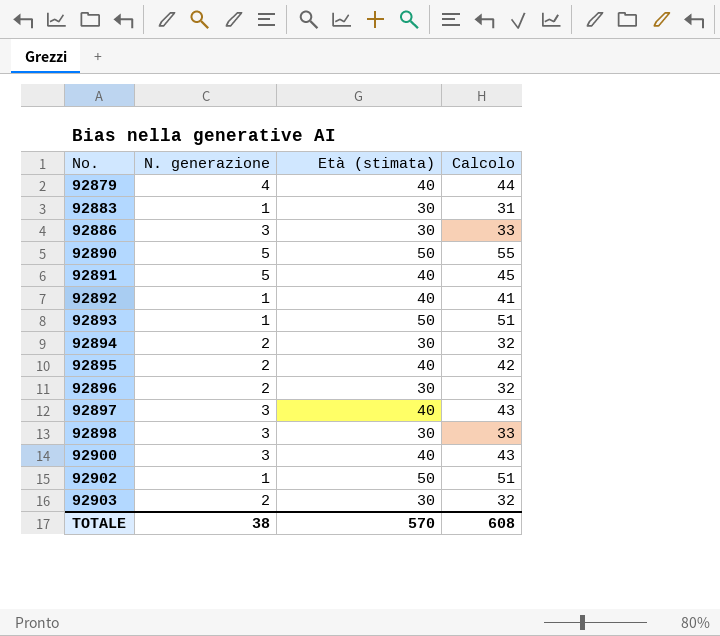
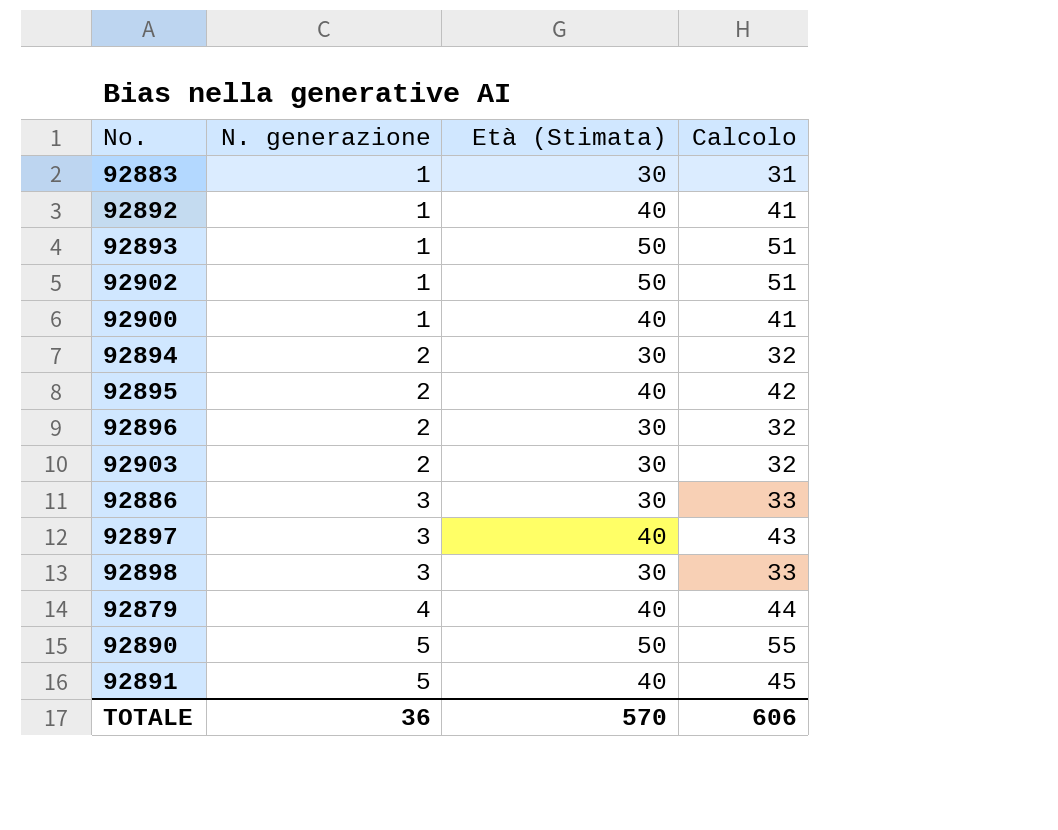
row order: No. ascending -> N. generazione ascending
column name: Età (stimata) -> Età (Stimata)
92900 | N. generazione: 3 -> 1
92900 | Calcolo: 43 -> 41
TOTALE | N. generazione: 38 -> 36
TOTALE | Calcolo: 608 -> 606

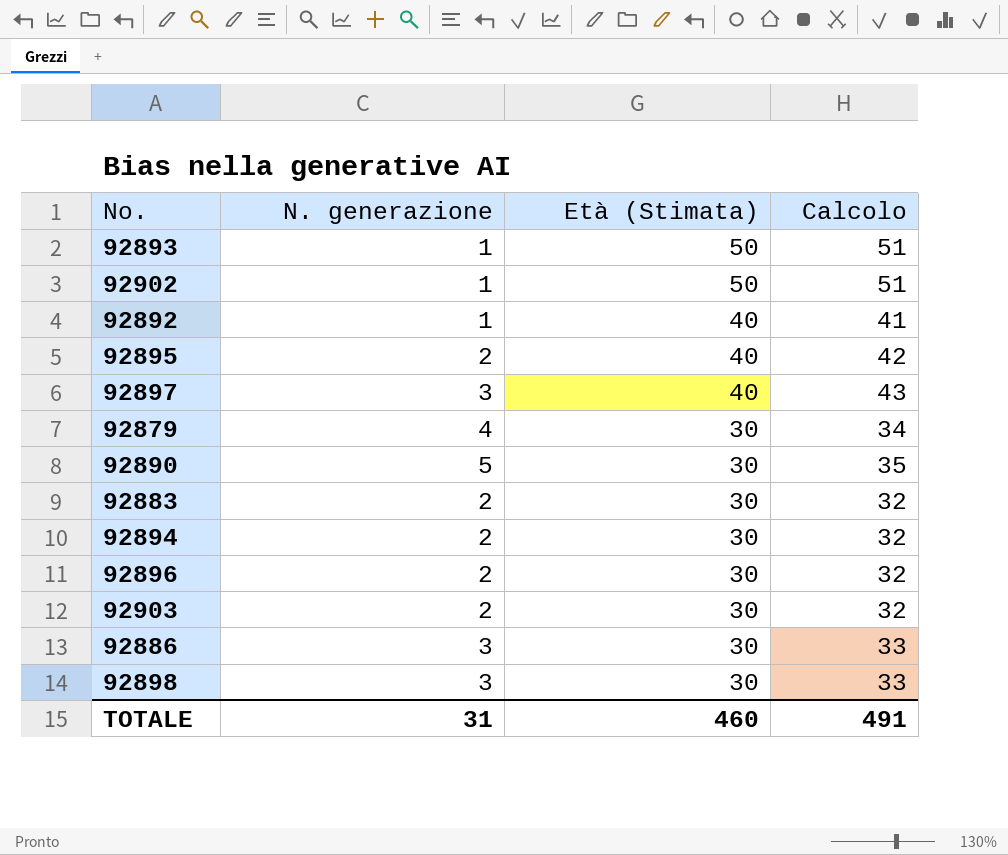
row order: N. generazione ascending -> Età (Stimata) descending
row 92900: 1 | 40 | 41 -> none
row 92891: 5 | 40 | 45 -> none
92879 | Età (Stimata): 40 -> 30
92879 | Calcolo: 44 -> 34
92890 | Età (Stimata): 50 -> 30
92890 | Calcolo: 55 -> 35
92883 | N. generazione: 1 -> 2
92883 | Calcolo: 31 -> 32
TOTALE | N. generazione: 36 -> 31
TOTALE | Età (Stimata): 570 -> 460
TOTALE | Calcolo: 606 -> 491

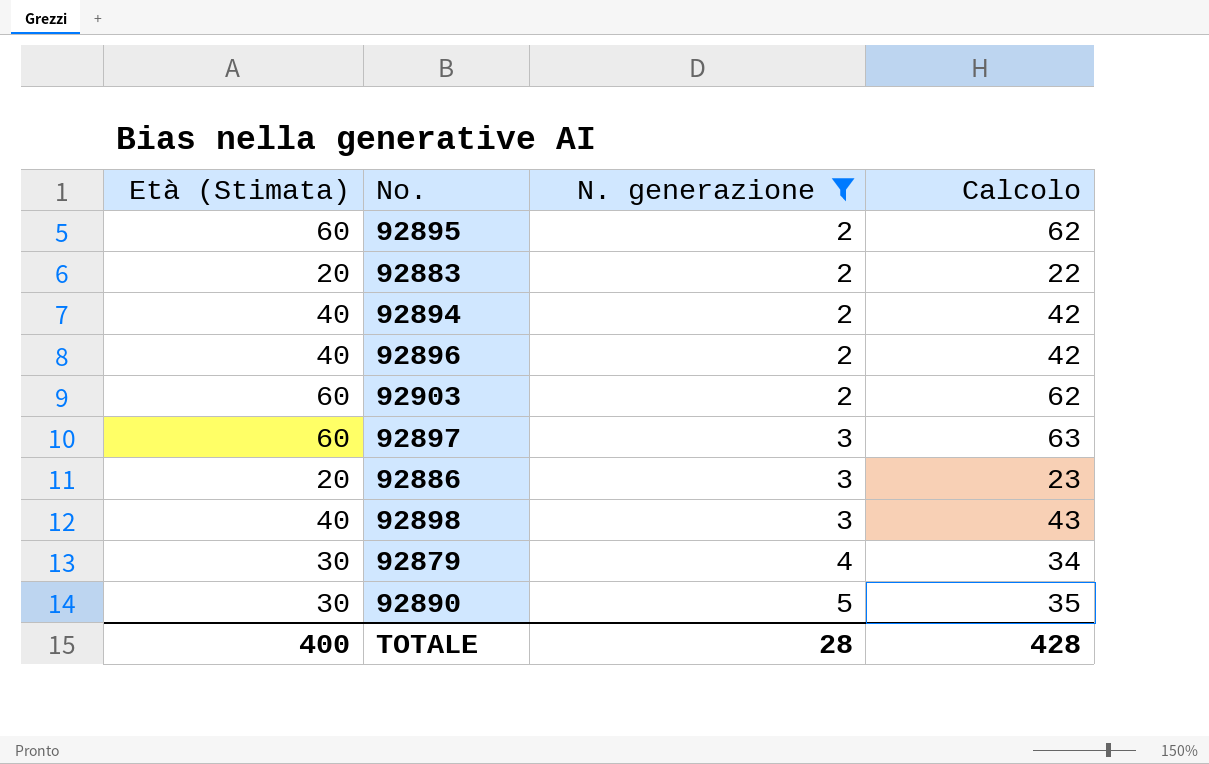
filter: none -> N. generazione != 1
row order: Età (Stimata) descending -> N. generazione ascending
column Età (Stimata) | position: 3 -> 1
92895 | Età (Stimata): 40 -> 60
92895 | Calcolo: 42 -> 62
92883 | Età (Stimata): 30 -> 20
92883 | Calcolo: 32 -> 22
92894 | Età (Stimata): 30 -> 40
92894 | Calcolo: 32 -> 42
92896 | Età (Stimata): 30 -> 40
92896 | Calcolo: 32 -> 42
92903 | Età (Stimata): 30 -> 60
92903 | Calcolo: 32 -> 62
92897 | Età (Stimata): 40 -> 60
92897 | Calcolo: 43 -> 63
92886 | Età (Stimata): 30 -> 20
92886 | Calcolo: 33 -> 23
92898 | Età (Stimata): 30 -> 40
92898 | Calcolo: 33 -> 43
TOTALE | Età (Stimata): 460 -> 400
TOTALE | N. generazione: 31 -> 28
TOTALE | Calcolo: 491 -> 428

